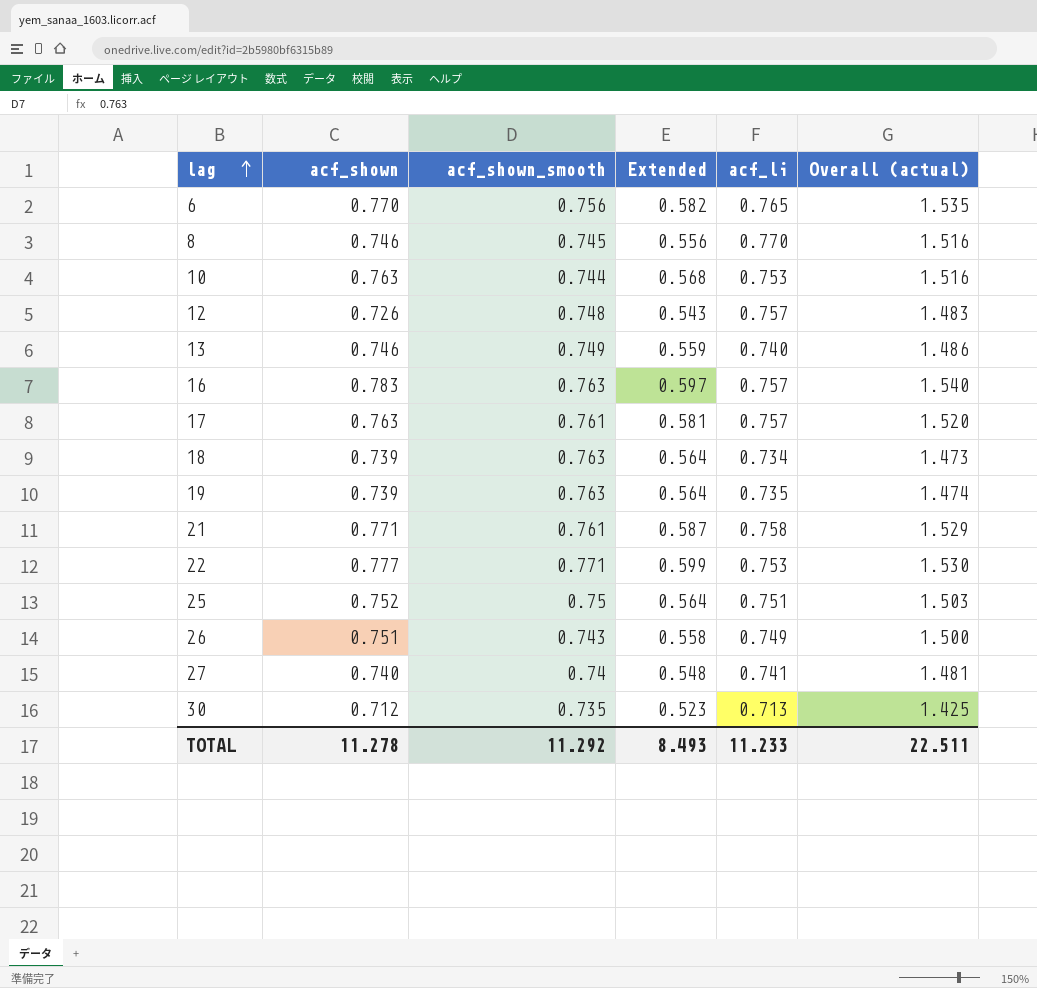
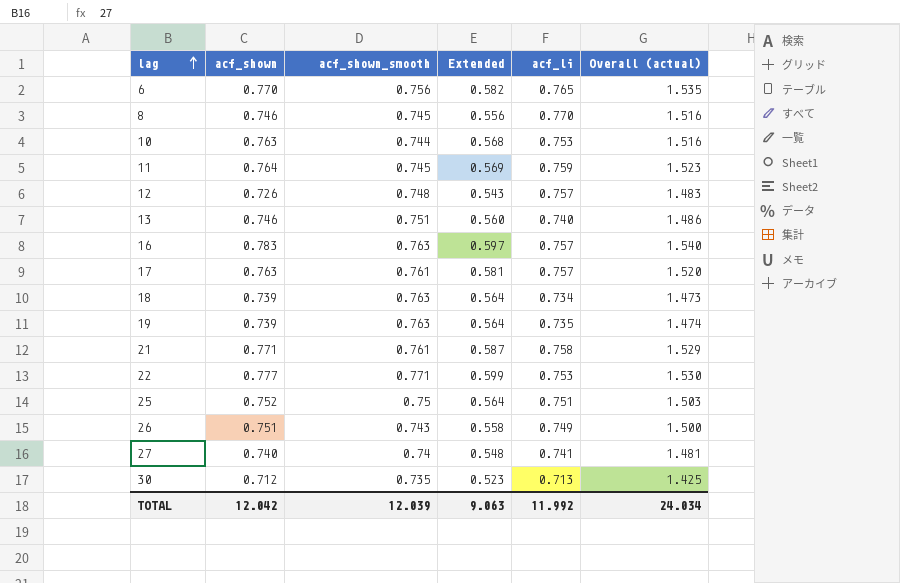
row 11: none -> 0.764 | 0.745 | 0.569 | 0.759 | 1.523
13 | acf_shown_smooth: 0.749 -> 0.751
13 | Extended: 0.559 -> 0.560
TOTAL | acf_shown: 11.278 -> 12.042
TOTAL | acf_shown_smooth: 11.292 -> 12.039
TOTAL | Extended: 8.493 -> 9.063
TOTAL | acf_li: 11.233 -> 11.992
TOTAL | Overall (actual): 22.511 -> 24.034

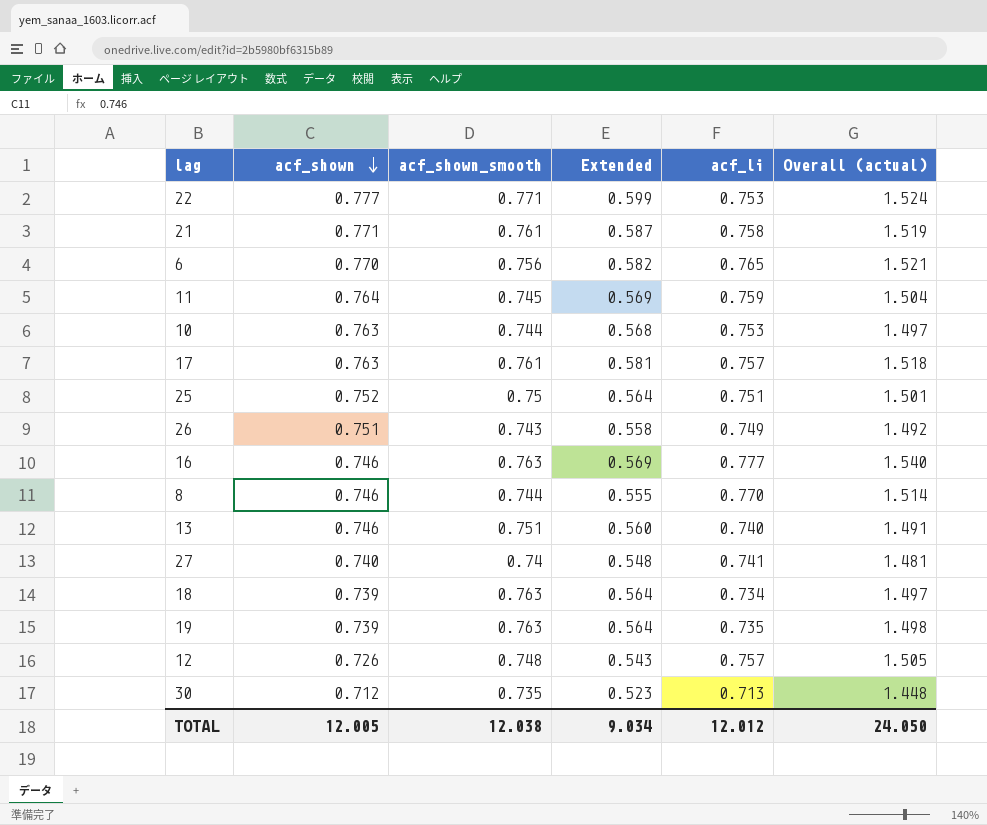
row order: lag ascending -> acf_shown descending
column Overall (actual) | formula: [acf_shown] + [acf_li] -> [acf_shown_smooth] + [acf_li]
16 | acf_shown: 0.783 -> 0.746
16 | Extended: 0.597 -> 0.569
16 | acf_li: 0.757 -> 0.777
8 | acf_shown_smooth: 0.745 -> 0.744
8 | Extended: 0.556 -> 0.555
TOTAL | acf_shown: 12.042 -> 12.005
TOTAL | acf_shown_smooth: 12.039 -> 12.038
TOTAL | Extended: 9.063 -> 9.034
TOTAL | acf_li: 11.992 -> 12.012
TOTAL | Overall (actual): 24.034 -> 24.050

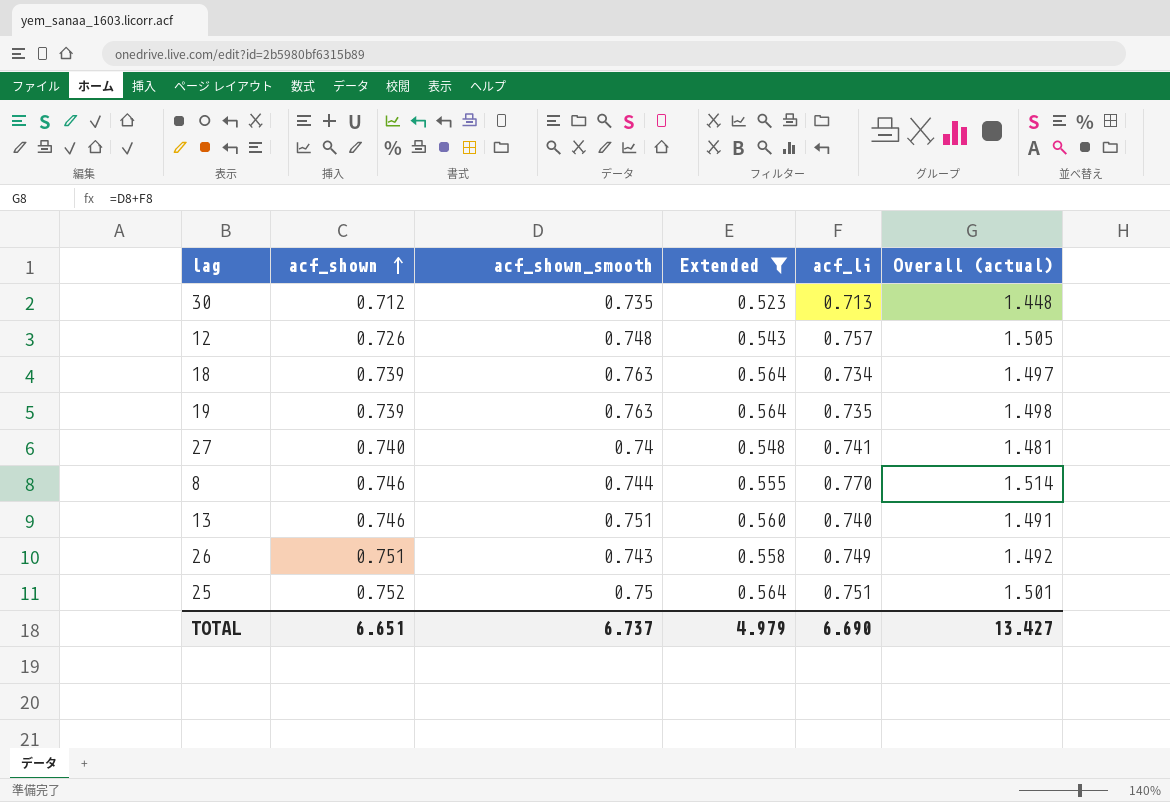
filter: none -> Extended <= 0.564
row order: acf_shown descending -> acf_shown ascending
TOTAL | acf_shown: 12.005 -> 6.651
TOTAL | acf_shown_smooth: 12.038 -> 6.737
TOTAL | Extended: 9.034 -> 4.979
TOTAL | acf_li: 12.012 -> 6.690
TOTAL | Overall (actual): 24.050 -> 13.427

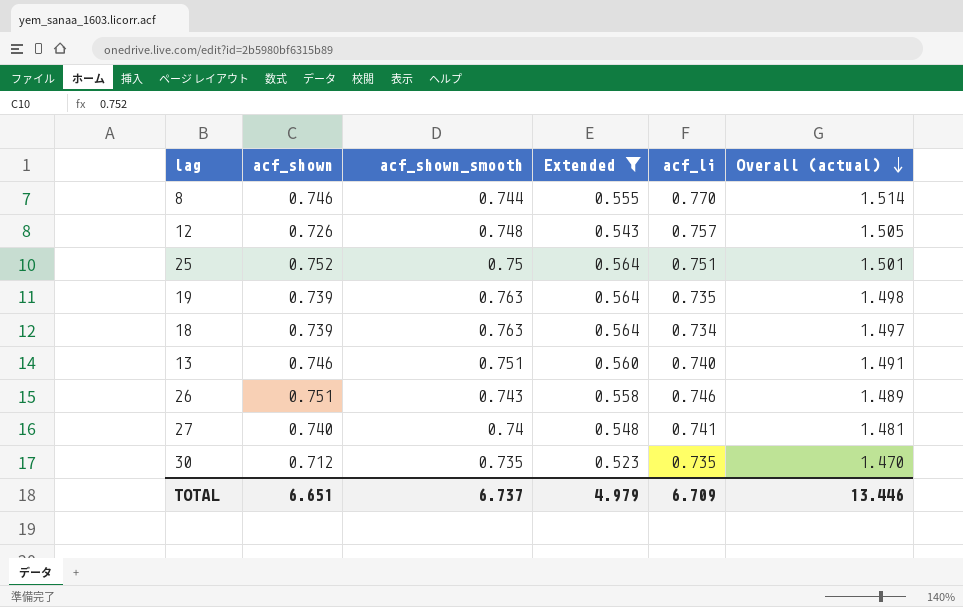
row order: acf_shown ascending -> Overall (actual) descending
26 | acf_li: 0.749 -> 0.746
26 | Overall (actual): 1.492 -> 1.489
30 | acf_li: 0.713 -> 0.735
30 | Overall (actual): 1.448 -> 1.470
TOTAL | acf_li: 6.690 -> 6.709
TOTAL | Overall (actual): 13.427 -> 13.446

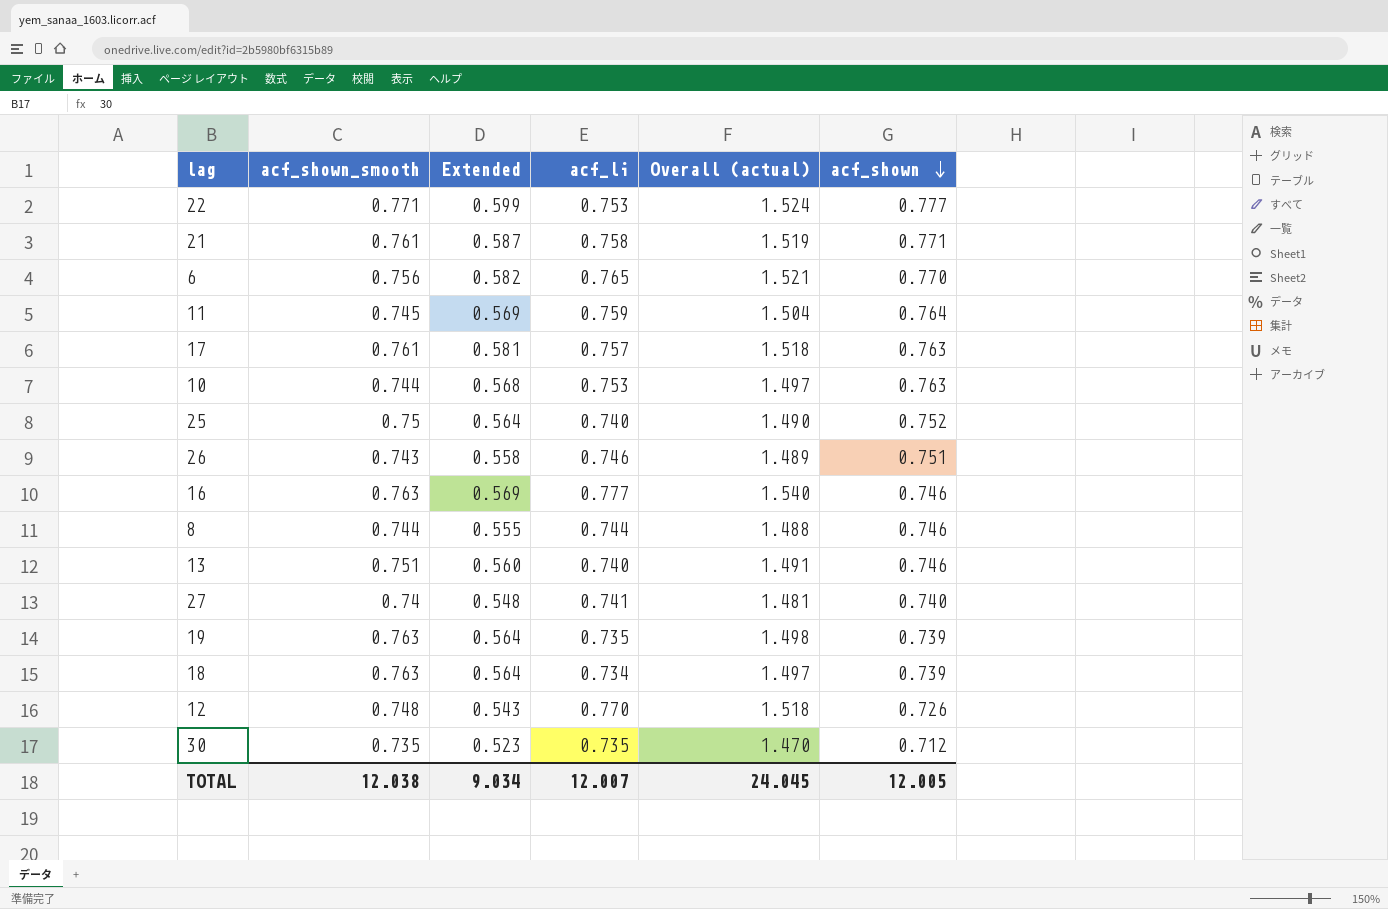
filter: Extended <= 0.564 -> none
row order: Overall (actual) descending -> acf_shown descending
column acf_shown | position: 2 -> 6
25 | acf_li: 0.751 -> 0.740
25 | Overall (actual): 1.501 -> 1.490
8 | acf_li: 0.770 -> 0.744
8 | Overall (actual): 1.514 -> 1.488
12 | acf_li: 0.757 -> 0.770
12 | Overall (actual): 1.505 -> 1.518
TOTAL | acf_shown_smooth: 6.737 -> 12.038
TOTAL | Extended: 4.979 -> 9.034
TOTAL | acf_li: 6.709 -> 12.007
TOTAL | Overall (actual): 13.446 -> 24.045
TOTAL | acf_shown: 6.651 -> 12.005

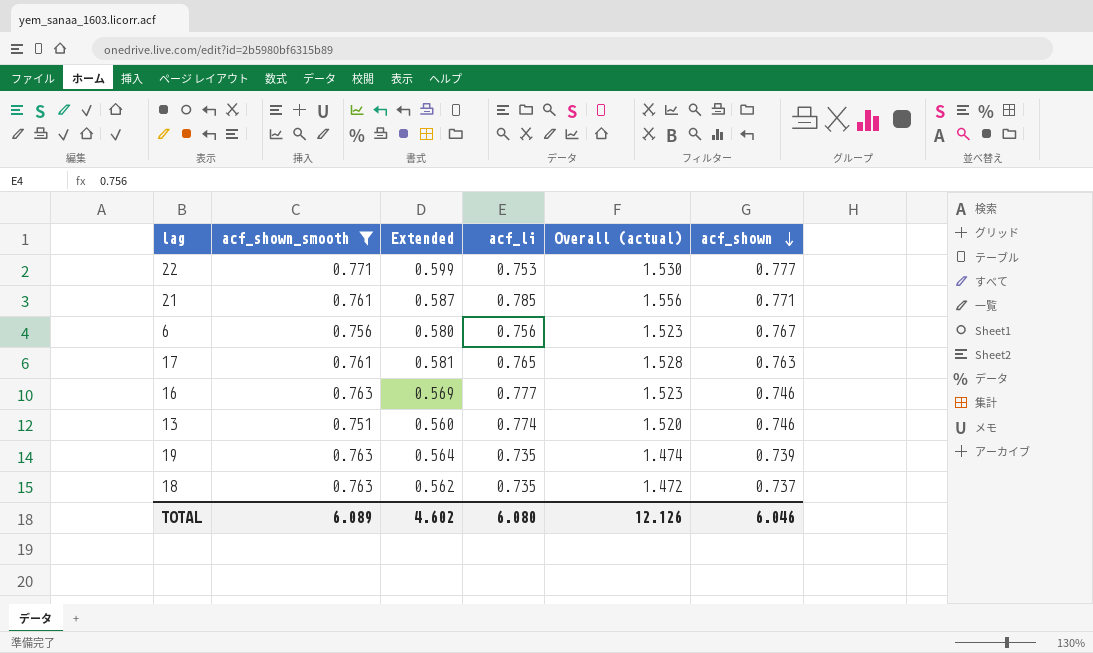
filter: none -> acf_shown_smooth >= 0.751
column Overall (actual) | formula: [acf_shown_smooth] + [acf_li] -> [acf_li] + [acf_shown]
21 | acf_li: 0.758 -> 0.785
6 | Extended: 0.582 -> 0.580
6 | acf_li: 0.765 -> 0.756
6 | acf_shown: 0.770 -> 0.767
17 | acf_li: 0.757 -> 0.765
13 | acf_li: 0.740 -> 0.774
18 | Extended: 0.564 -> 0.562
18 | acf_li: 0.734 -> 0.735
18 | acf_shown: 0.739 -> 0.737
TOTAL | acf_shown_smooth: 12.038 -> 6.089
TOTAL | Extended: 9.034 -> 4.602
TOTAL | acf_li: 12.007 -> 6.080
TOTAL | Overall (actual): 24.045 -> 12.126
TOTAL | acf_shown: 12.005 -> 6.046

